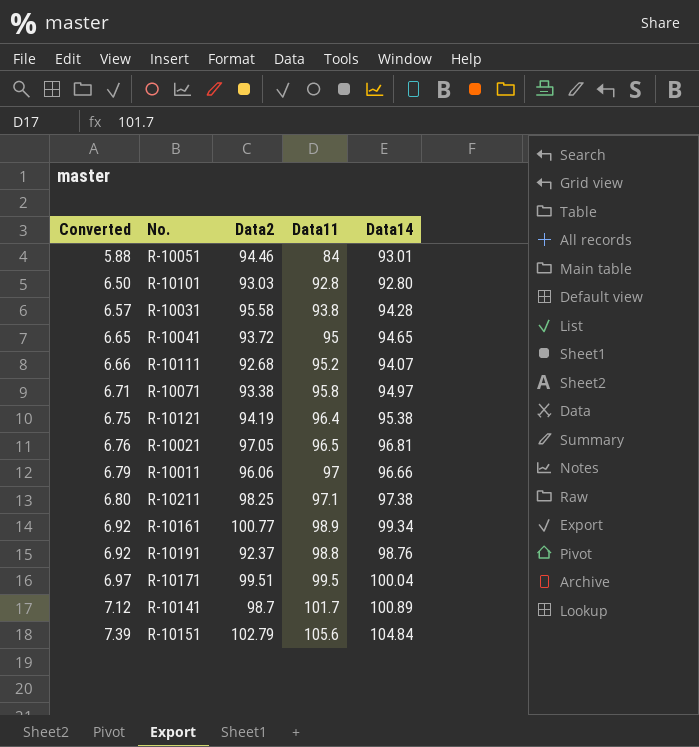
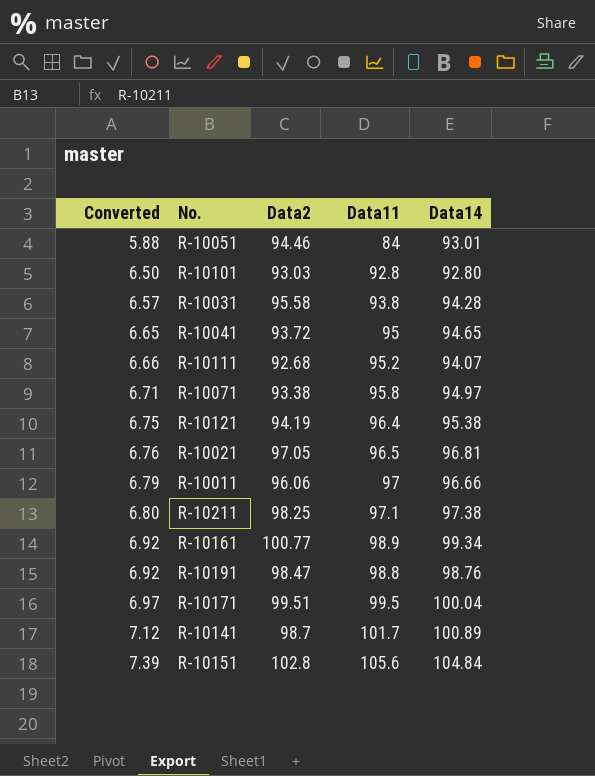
R-10191 | Data2: 92.37 -> 98.47
R-10151 | Data2: 102.79 -> 102.8

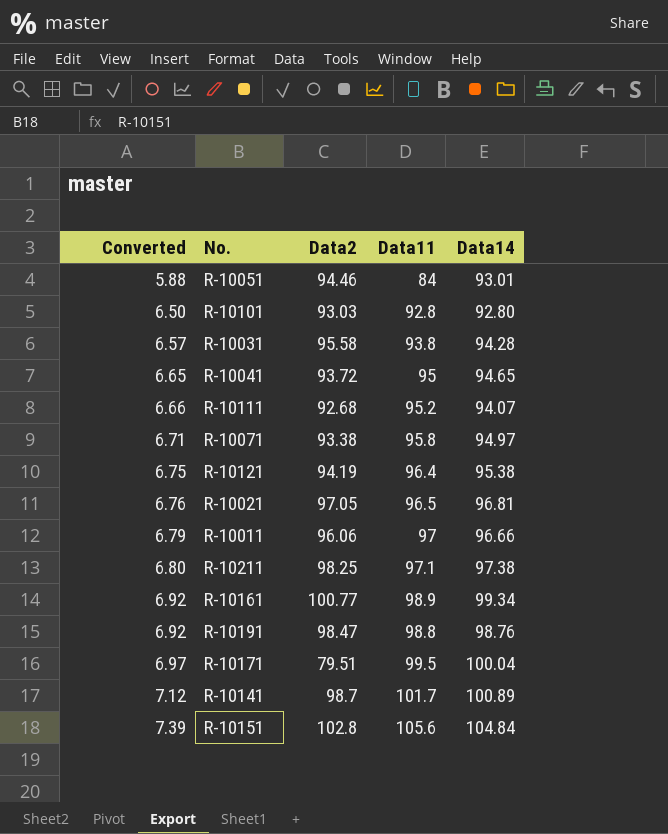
R-10171 | Data2: 99.51 -> 79.51

